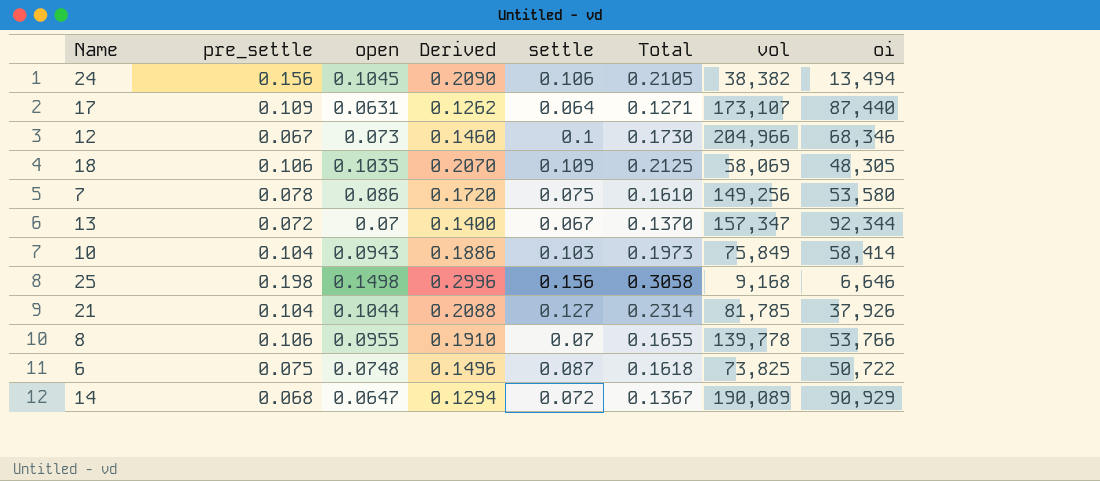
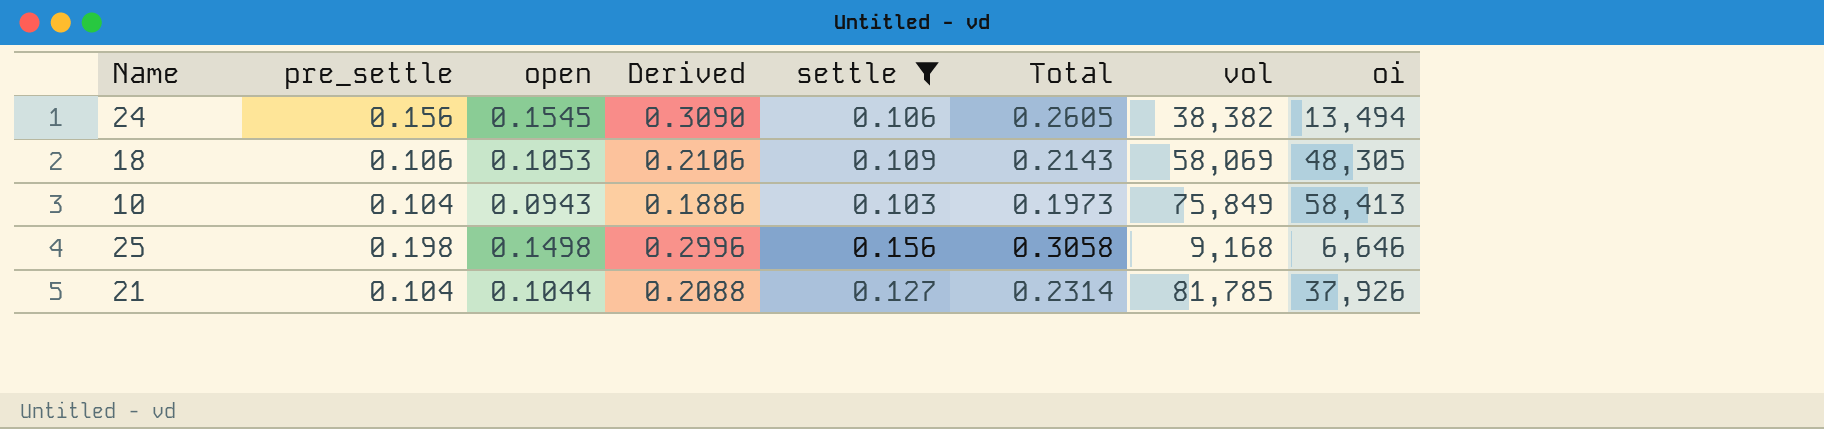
filter: none -> settle >= 0.103
24 | open: 0.1045 -> 0.1545
24 | Derived: 0.2090 -> 0.3090
24 | Total: 0.2105 -> 0.2605
18 | open: 0.1035 -> 0.1053
18 | Derived: 0.2070 -> 0.2106
18 | Total: 0.2125 -> 0.2143
10 | oi: 58,414 -> 58,413

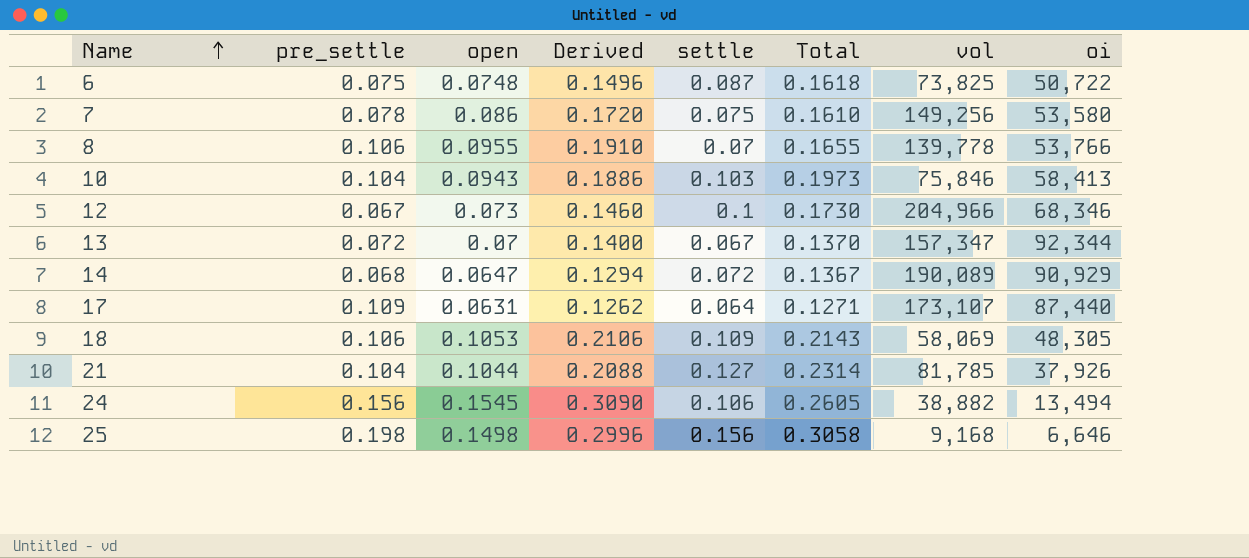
filter: settle >= 0.103 -> none
row order: none -> Name ascending
10 | vol: 75,849 -> 75,846
24 | vol: 38,382 -> 38,882

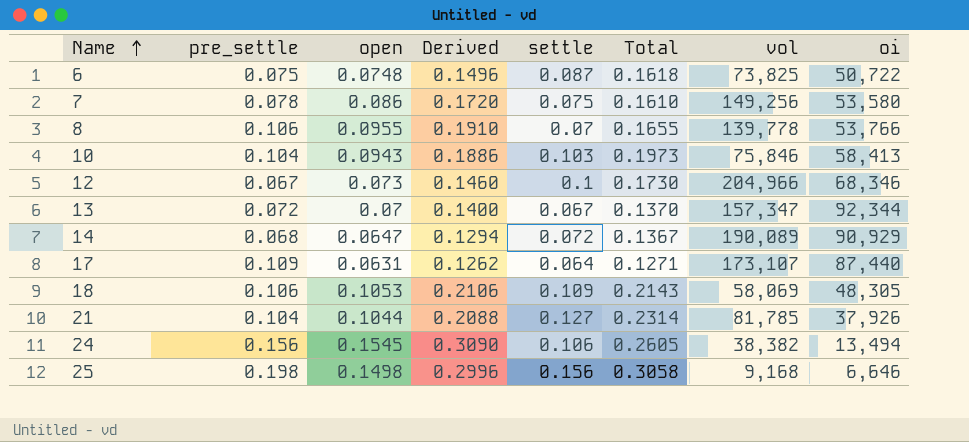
24 | vol: 38,882 -> 38,382

